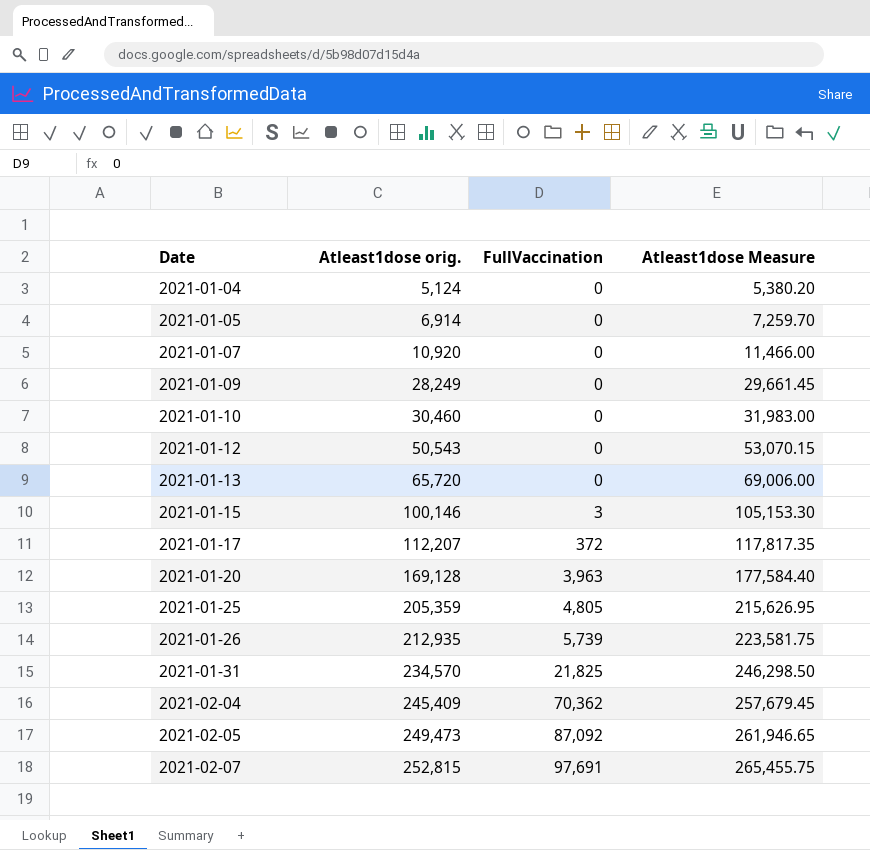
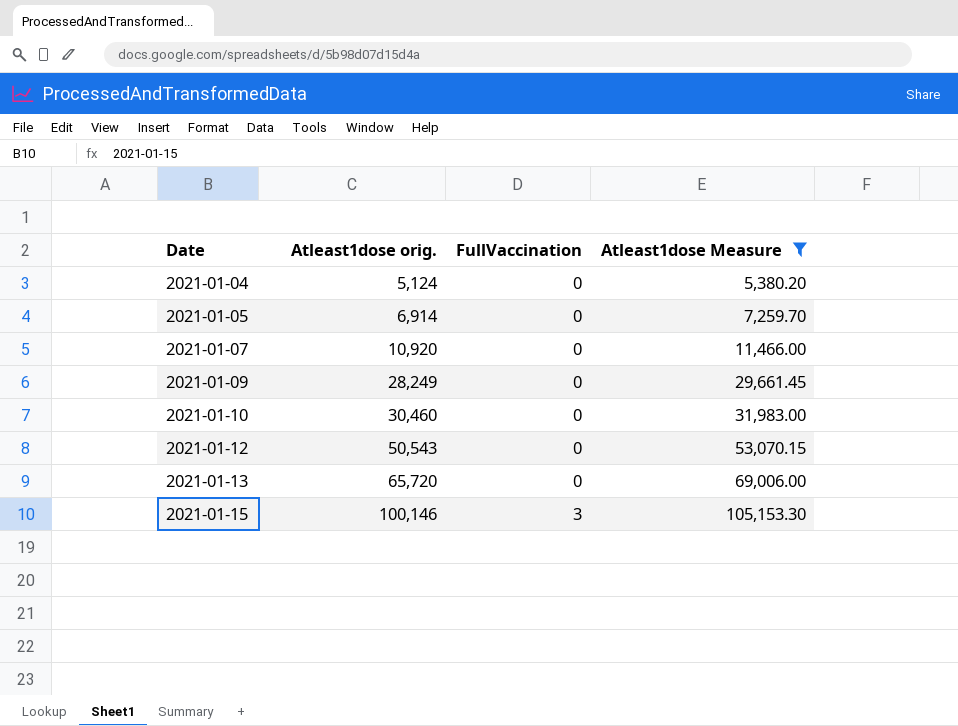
filter: none -> Atleast1dose Measure <= 105,153.30

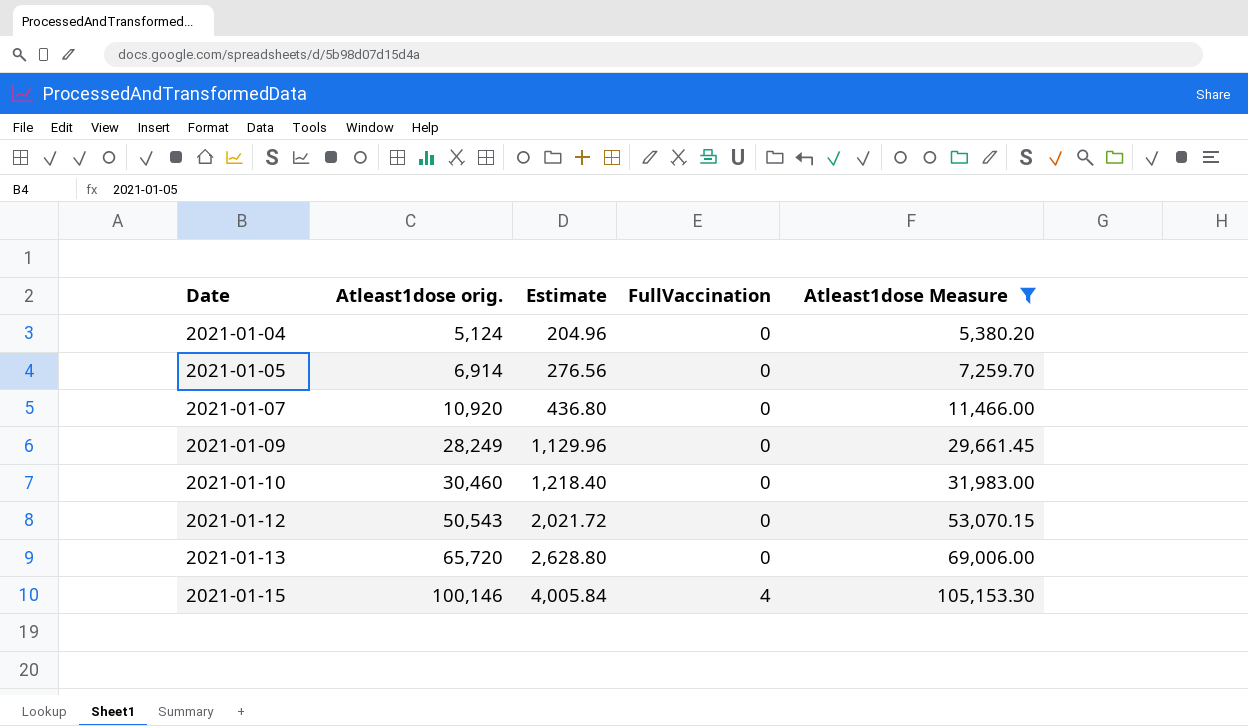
column Estimate | formula: none -> [Atleast1dose orig.] * 0.04
2021-01-15 | FullVaccination: 3 -> 4

